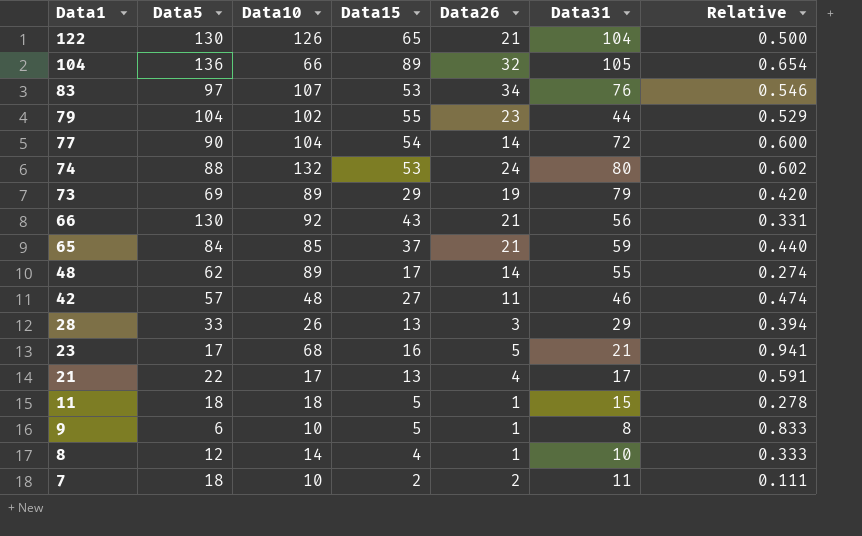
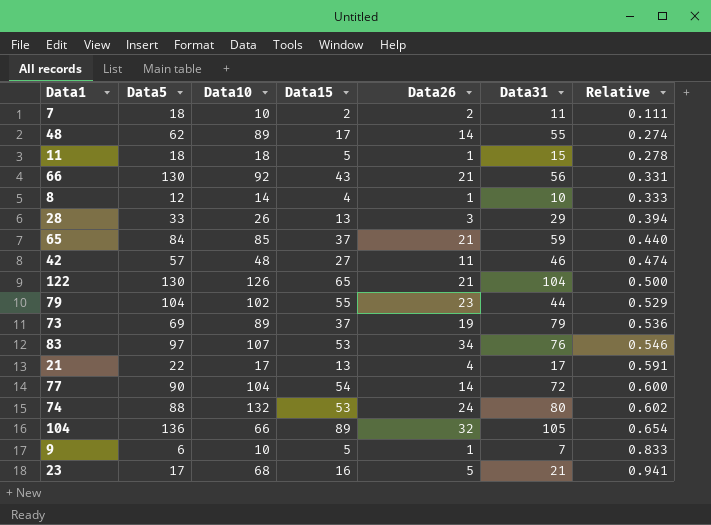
row order: Data1 descending -> Relative ascending
73 | Data15: 29 -> 37
73 | Relative: 0.420 -> 0.536
9 | Data31: 8 -> 7

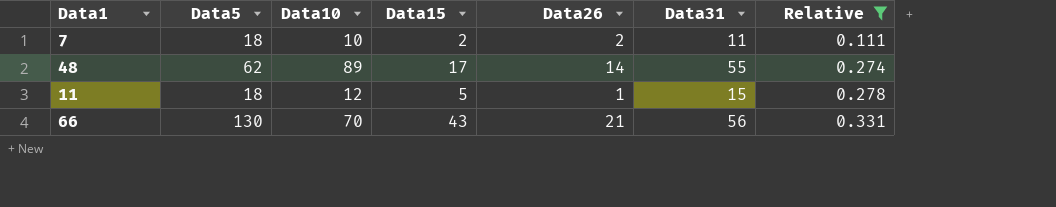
filter: none -> Relative <= 0.331
11 | Data10: 18 -> 12
66 | Data10: 92 -> 70

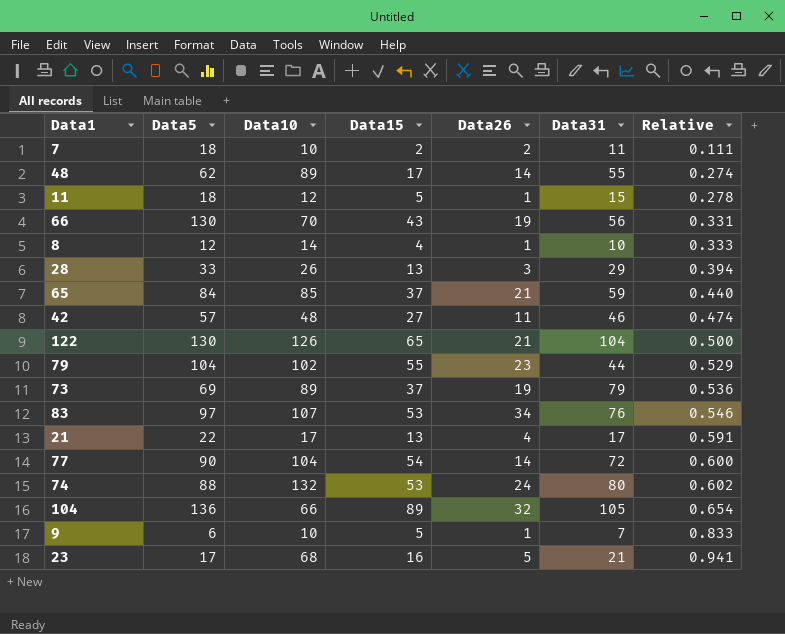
filter: Relative <= 0.331 -> none
66 | Data26: 21 -> 19

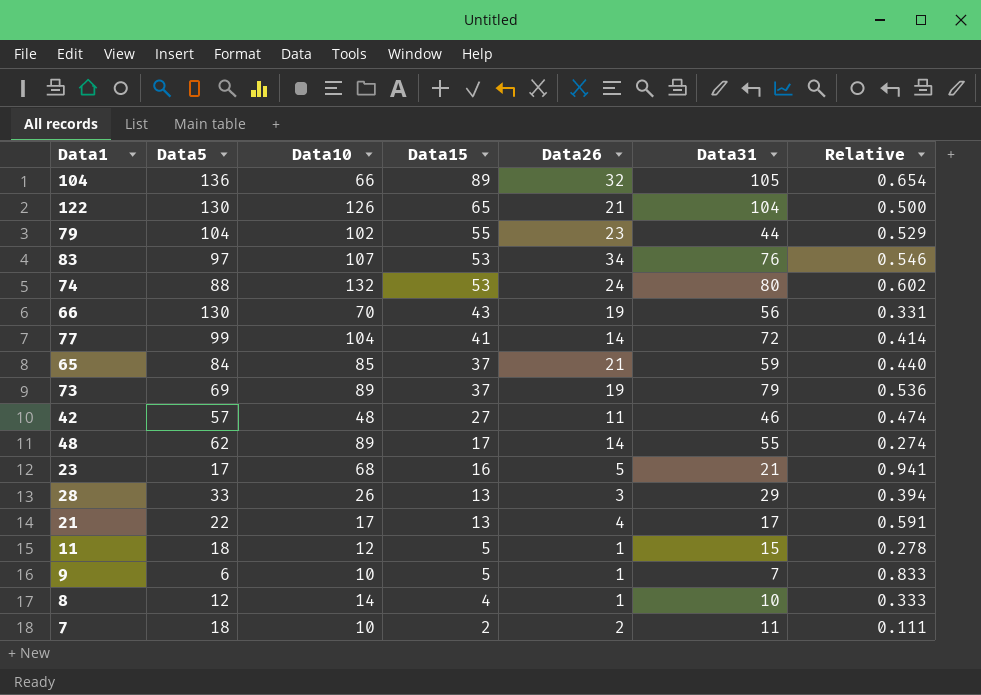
row order: Relative ascending -> Data15 descending
77 | Data5: 90 -> 99
77 | Data15: 54 -> 41
77 | Relative: 0.600 -> 0.414

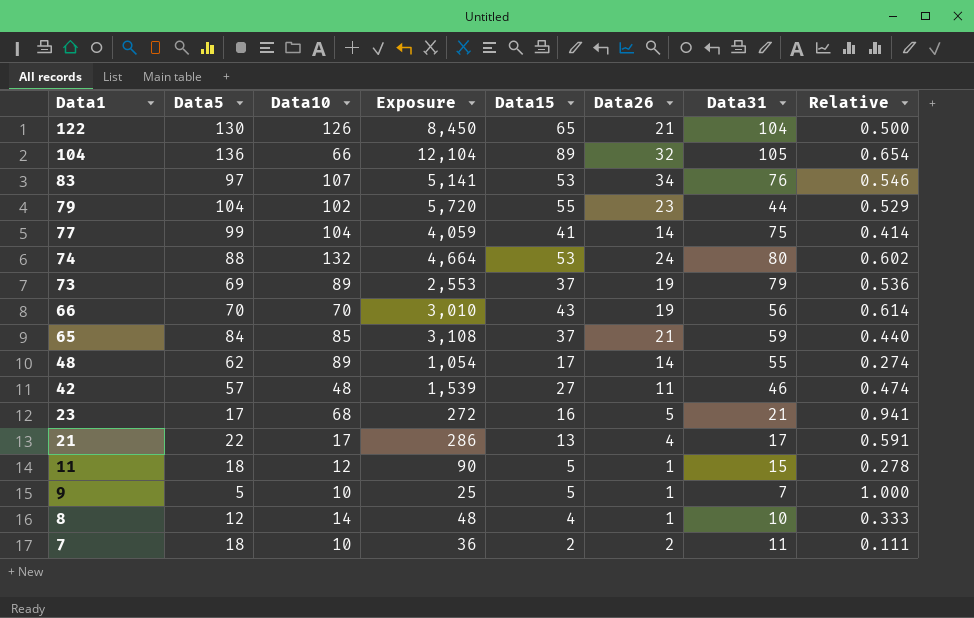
row order: Data15 descending -> Data1 descending
column Exposure | formula: none -> [Data5] * [Data15]
row 28: 33 | 26 | 13 | 3 | 29 | 0.394 -> none
77 | Data31: 72 -> 75
66 | Data5: 130 -> 70
66 | Relative: 0.331 -> 0.614
9 | Data5: 6 -> 5
9 | Relative: 0.833 -> 1.000

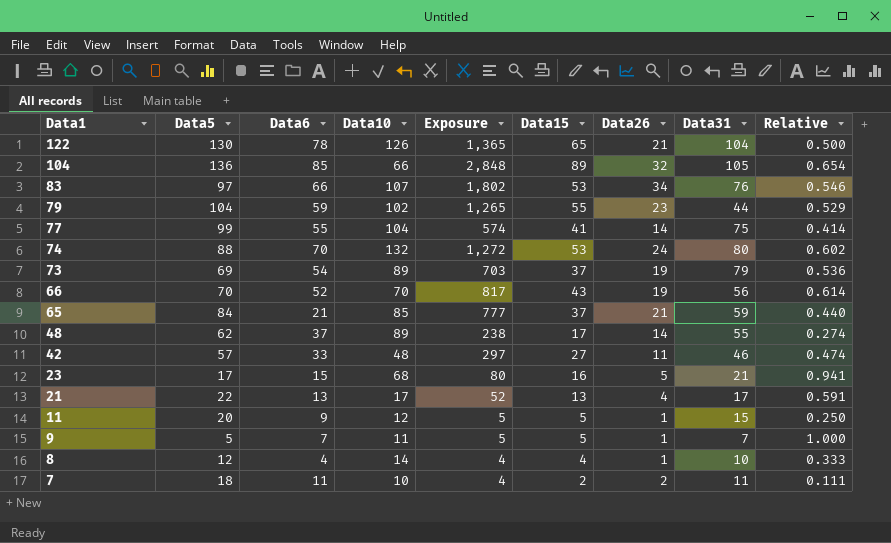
column Data6 | position: none -> 3
column Exposure | formula: [Data5] * [Data15] -> [Data15] * [Data26]
11 | Data5: 18 -> 20
11 | Relative: 0.278 -> 0.250
9 | Data10: 10 -> 11

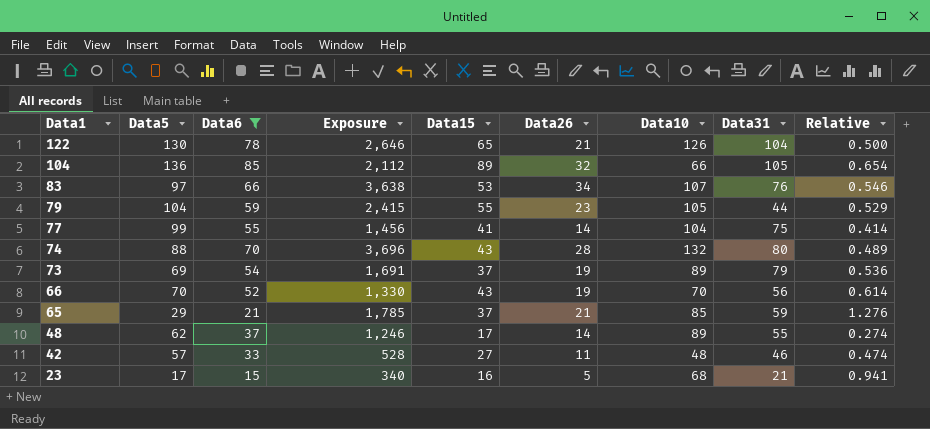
filter: none -> Data6 >= 15
column Exposure | formula: [Data15] * [Data26] -> [Data26] * [Data10]
column Data10 | position: 4 -> 7
79 | Data10: 102 -> 105
74 | Data15: 53 -> 43
74 | Data26: 24 -> 28
74 | Relative: 0.602 -> 0.489
65 | Data5: 84 -> 29
65 | Relative: 0.440 -> 1.276

